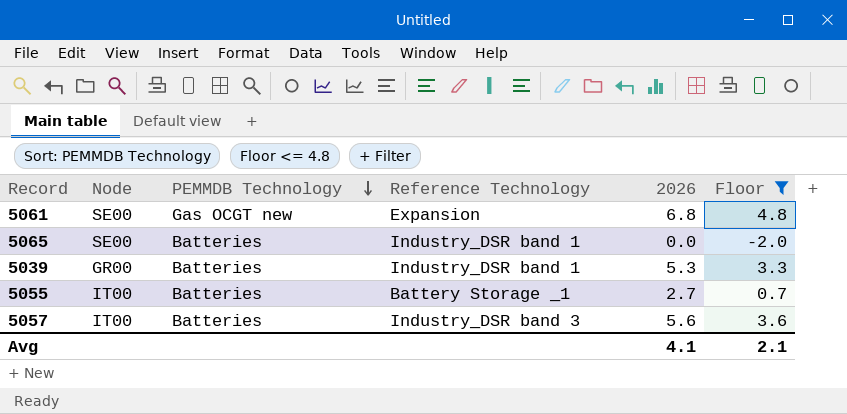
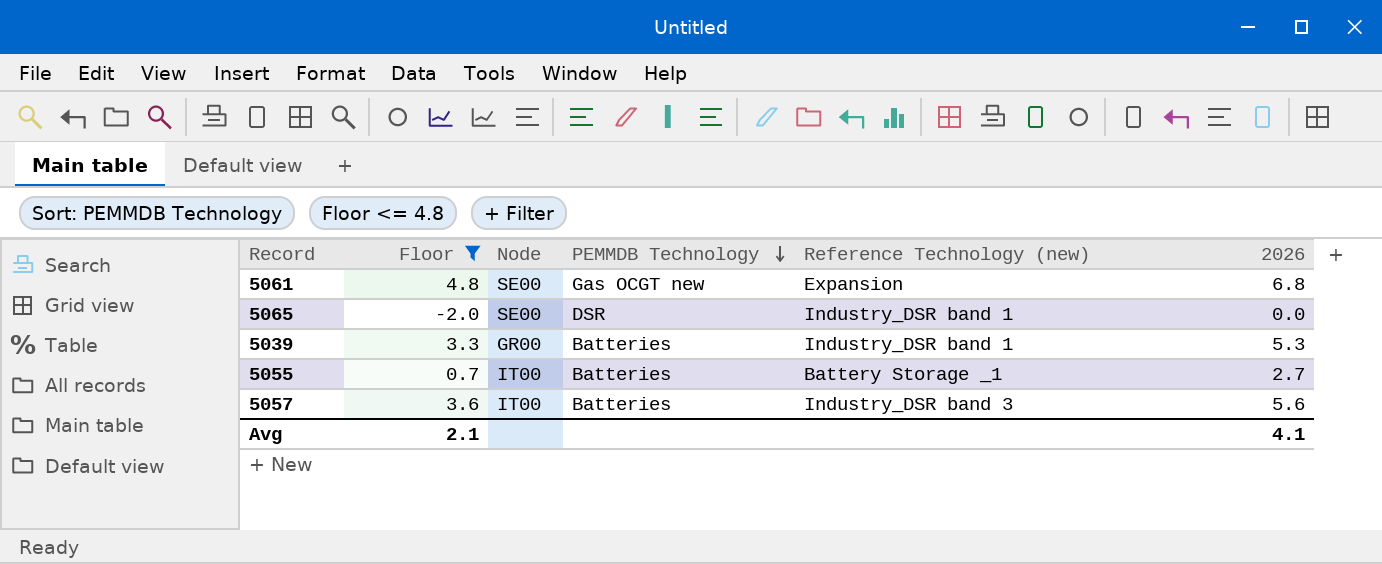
column Floor | position: 6 -> 2
column name: Reference Technology -> Reference Technology (new)
5065 | PEMMDB Technology: Batteries -> DSR

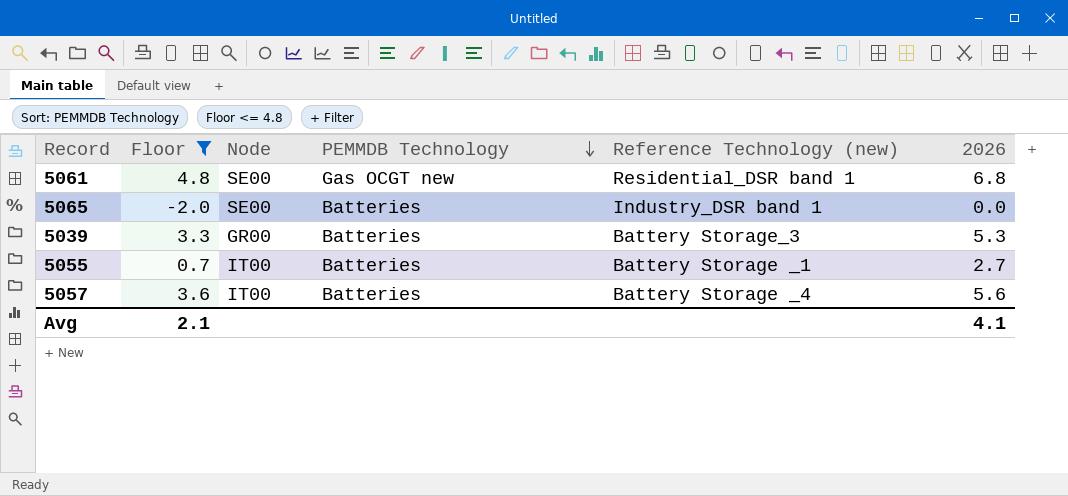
5061 | Reference Technology (new): Expansion -> Residential_DSR band 1
5065 | PEMMDB Technology: DSR -> Batteries
5039 | Reference Technology (new): Industry_DSR band 1 -> Battery Storage_3
5057 | Reference Technology (new): Industry_DSR band 3 -> Battery Storage _4

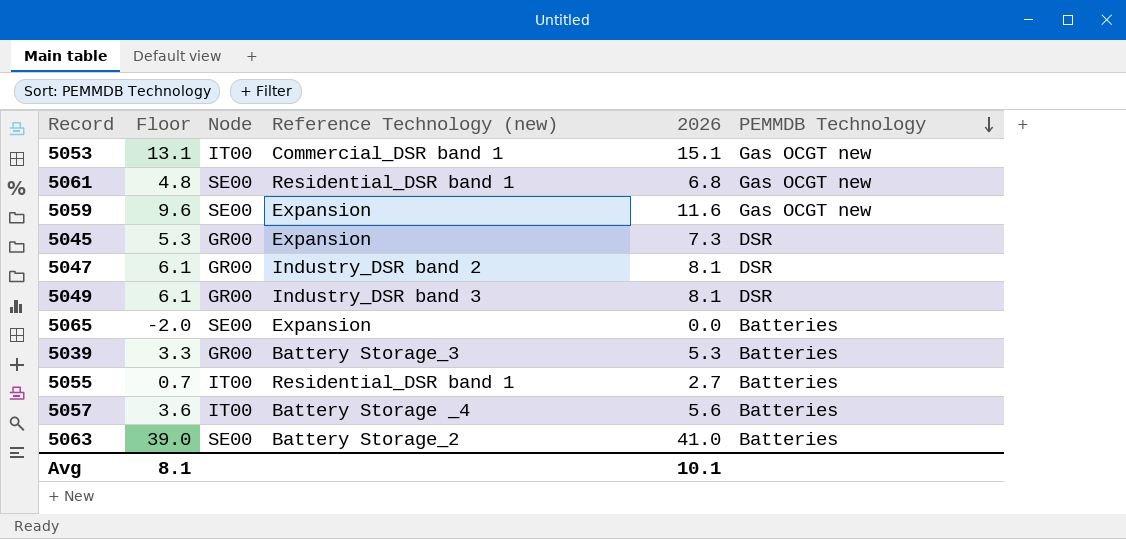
filter: Floor <= 4.8 -> none
column PEMMDB Technology | position: 4 -> 6
5065 | Reference Technology (new): Industry_DSR band 1 -> Expansion
5055 | Reference Technology (new): Battery Storage _1 -> Residential_DSR band 1
Avg | Floor: 2.1 -> 8.1
Avg | 2026: 4.1 -> 10.1

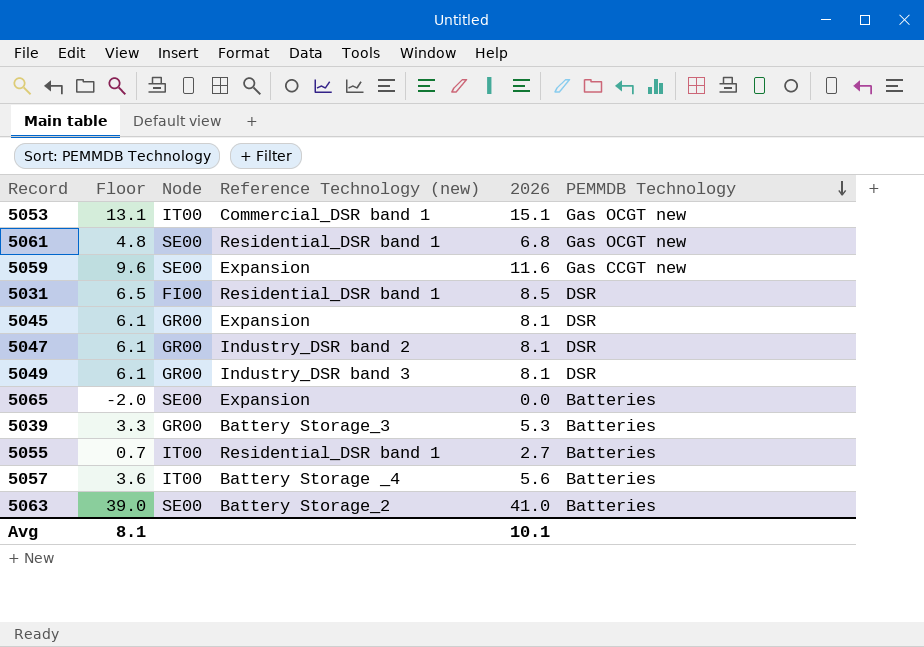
5059 | PEMMDB Technology: Gas OCGT new -> Gas CCGT new
row 5031: none -> 6.5 | FI00 | Residential_DSR band 1 | 8.5 | DSR
5045 | Floor: 5.3 -> 6.1
5045 | 2026: 7.3 -> 8.1

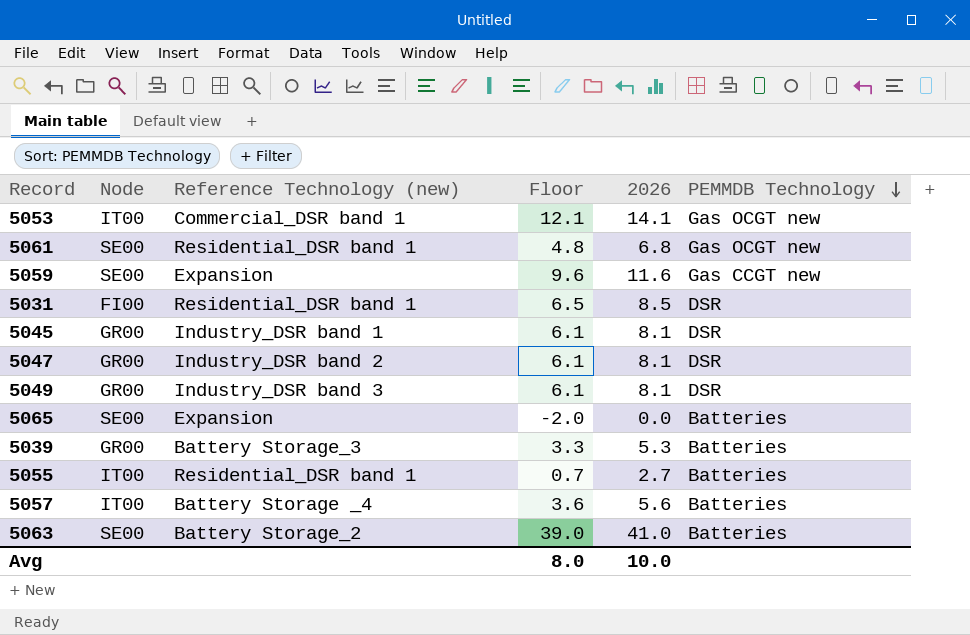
column Floor | position: 2 -> 4
5053 | Floor: 13.1 -> 12.1
5053 | 2026: 15.1 -> 14.1
5045 | Reference Technology (new): Expansion -> Industry_DSR band 1
Avg | Floor: 8.1 -> 8.0
Avg | 2026: 10.1 -> 10.0

